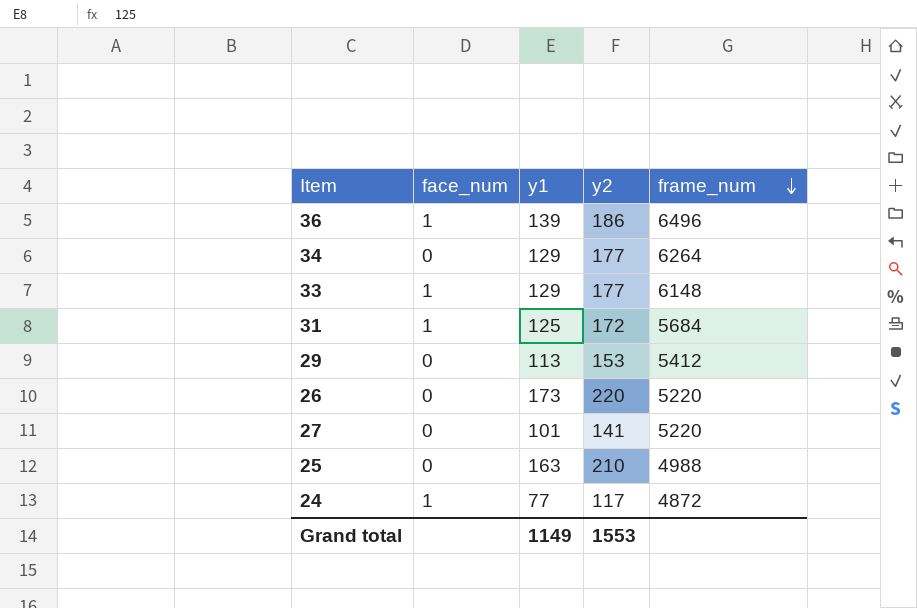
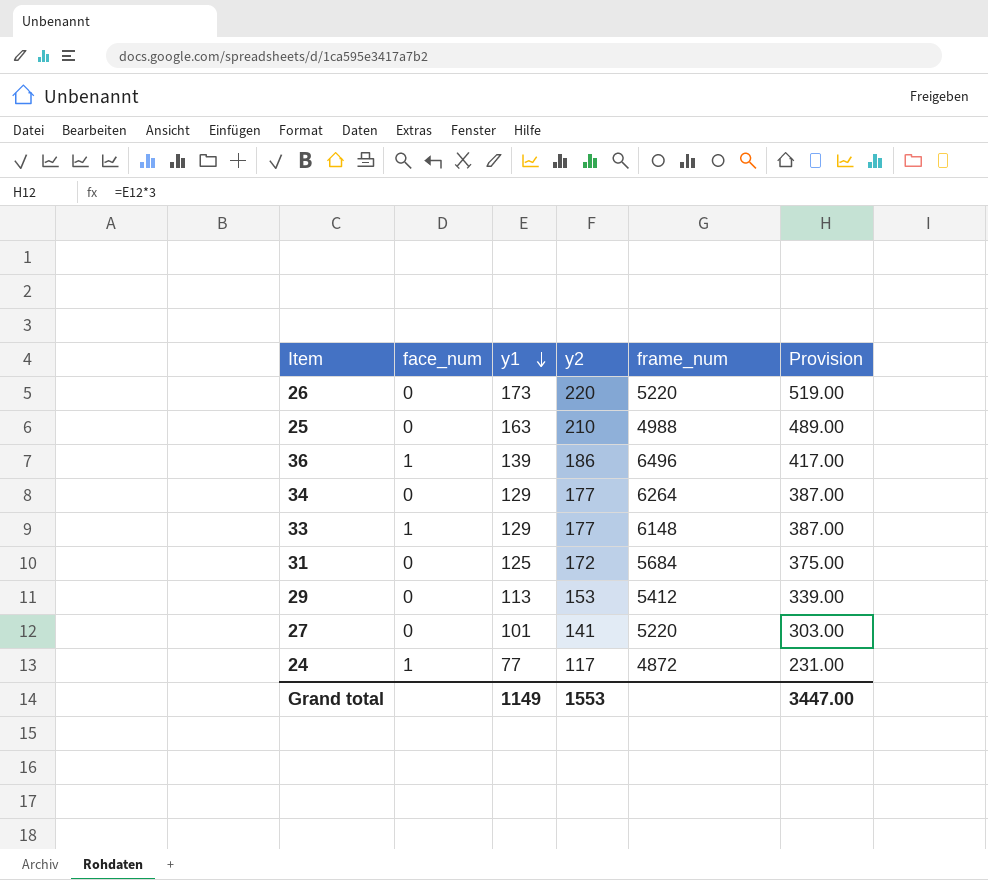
row order: frame_num descending -> y1 descending
column Provision | formula: none -> [y1] * 3
31 | face_num: 1 -> 0

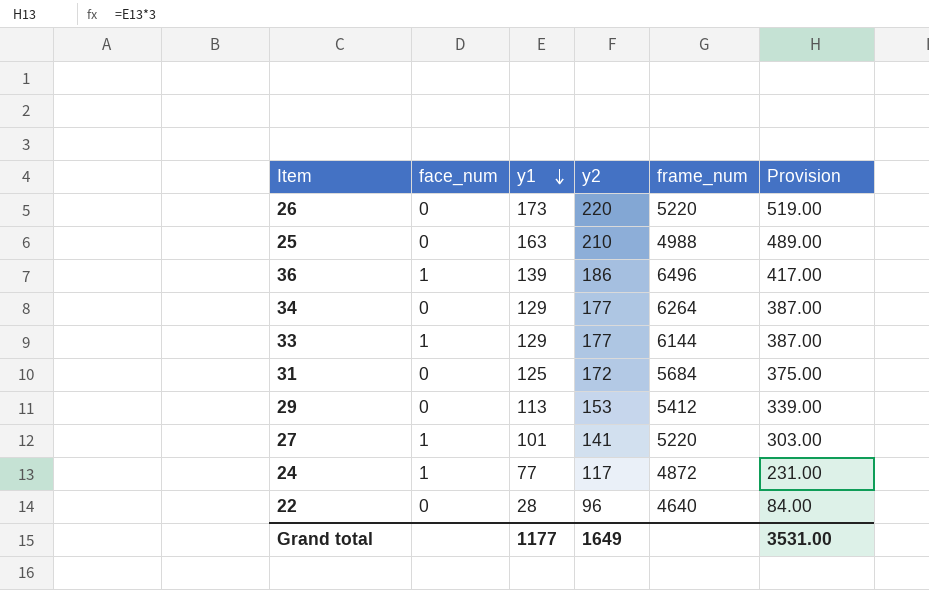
33 | frame_num: 6148 -> 6144
27 | face_num: 0 -> 1
row 22: none -> 0 | 28 | 96 | 4640 | 84.00
Grand total | y1: 1149 -> 1177
Grand total | y2: 1553 -> 1649
Grand total | Provision: 3447.00 -> 3531.00

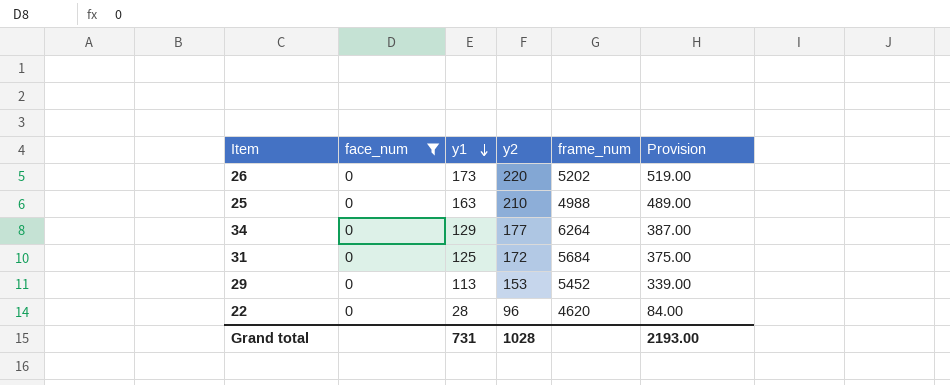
filter: none -> face_num = 0
26 | frame_num: 5220 -> 5202
29 | frame_num: 5412 -> 5452
22 | frame_num: 4640 -> 4620
Grand total | y1: 1177 -> 731
Grand total | y2: 1649 -> 1028
Grand total | Provision: 3531.00 -> 2193.00

